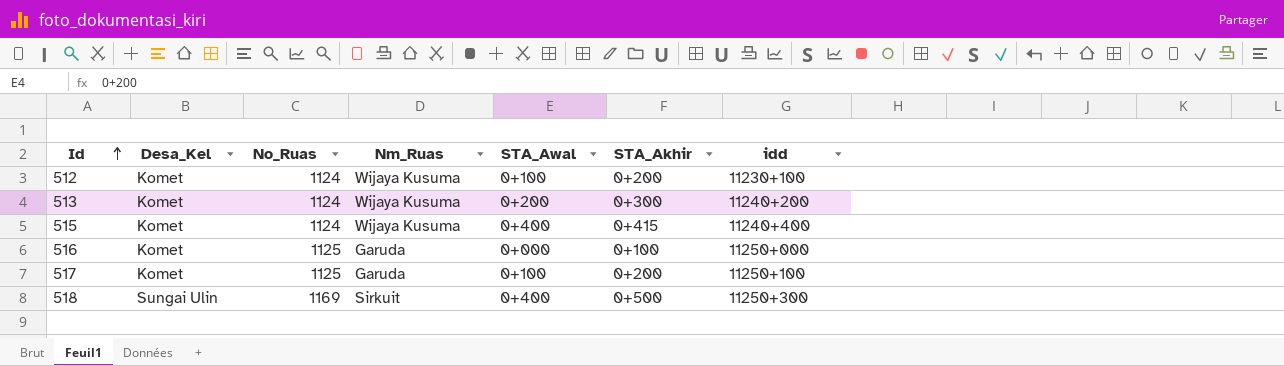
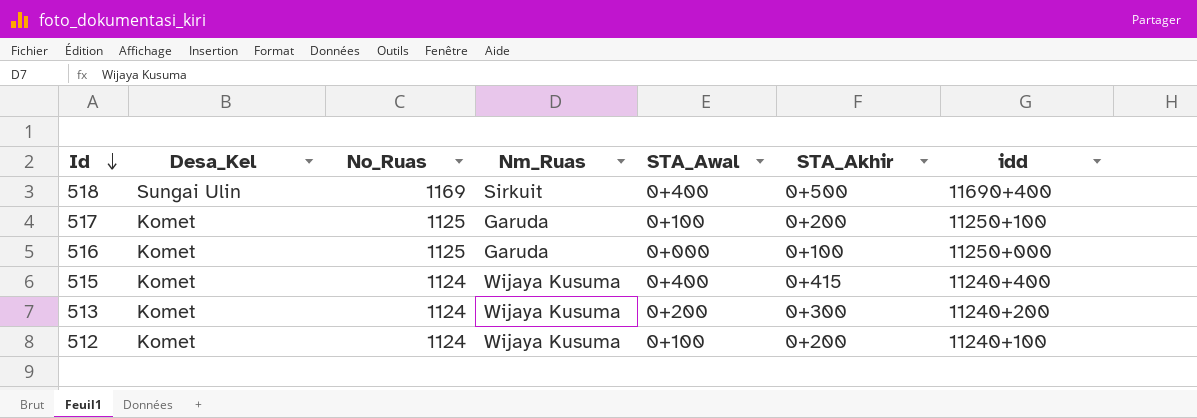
row order: Id ascending -> Id descending
518 | idd: 11250+300 -> 11690+400
512 | idd: 11230+100 -> 11240+100

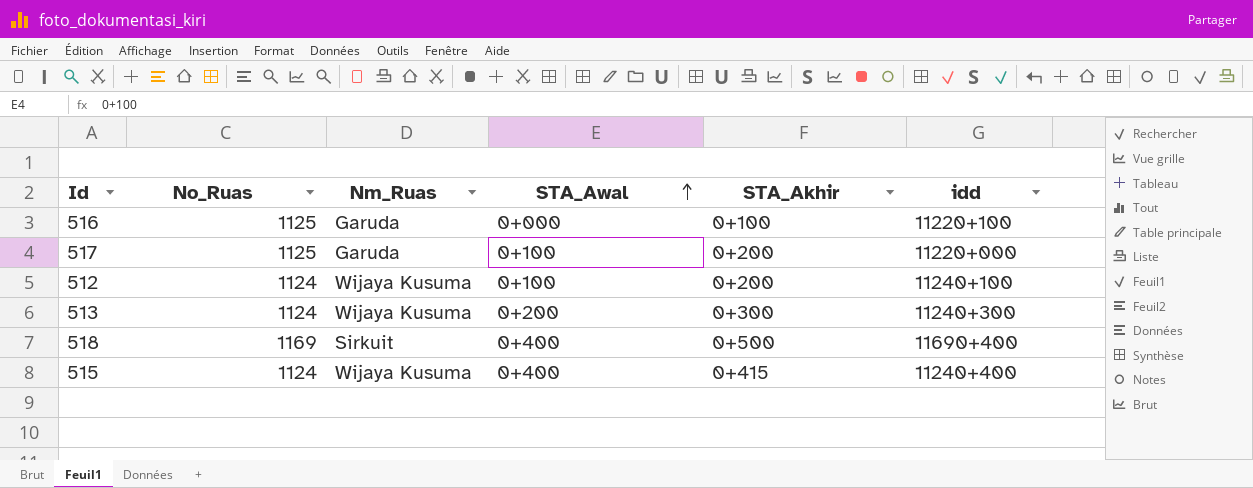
row order: Id descending -> STA_Awal ascending
column Desa_Kel | position: 2 -> none
516 | idd: 11250+000 -> 11220+100
517 | idd: 11250+100 -> 11220+000
513 | idd: 11240+200 -> 11240+300

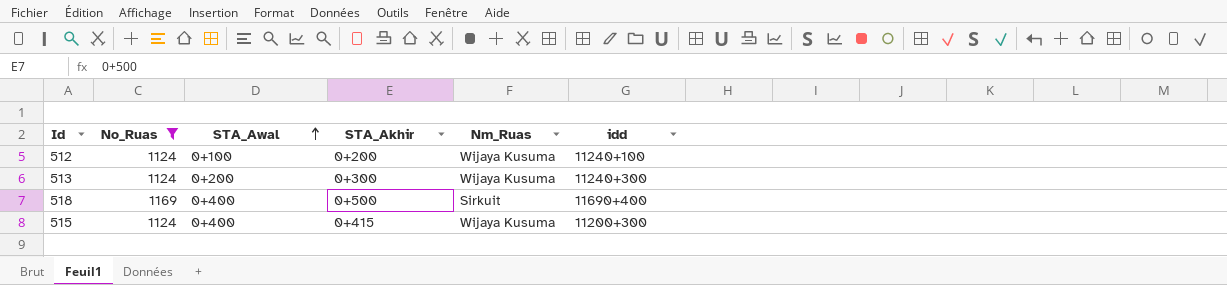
filter: none -> No_Ruas != 1125
column Nm_Ruas | position: 3 -> 5
515 | idd: 11240+400 -> 11200+300

